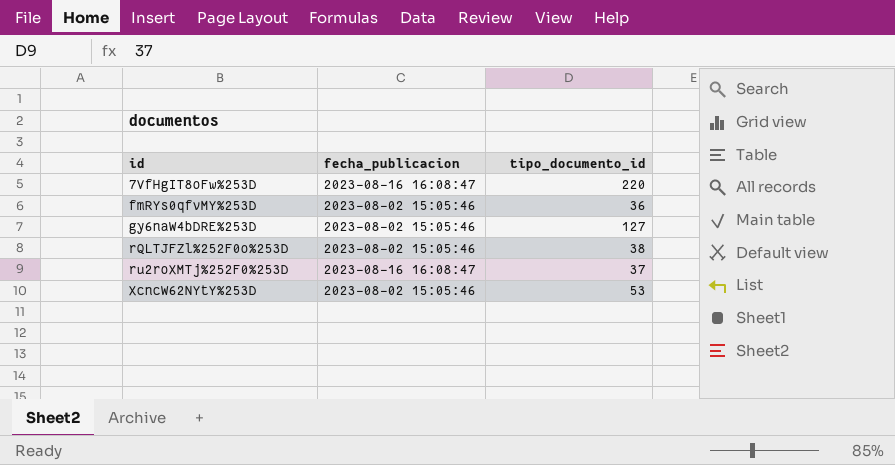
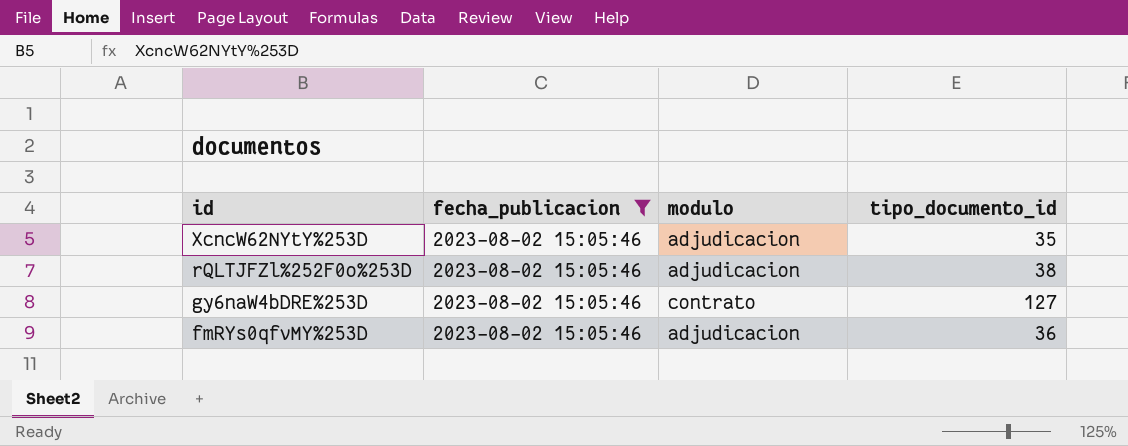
filter: none -> fecha_publicacion = 2023-08-02 15:05:46
row order: id ascending -> id descending
column modulo | position: none -> 3
XcncW62NYtY%253D | tipo_documento_id: 53 -> 35

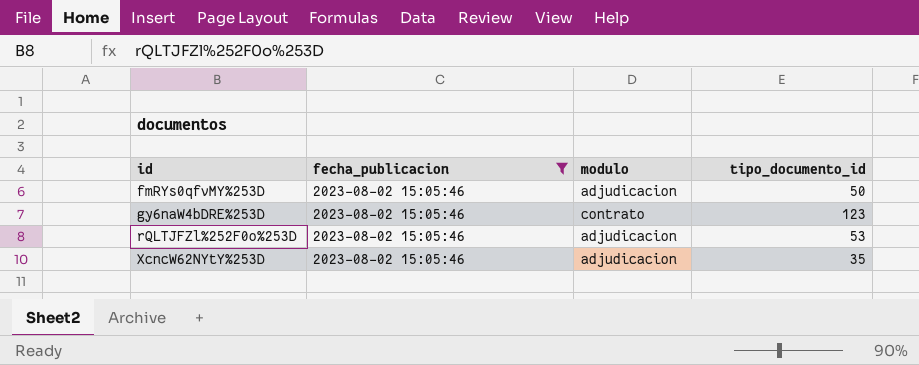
row order: id descending -> id ascending
fmRYs0qfvMY%253D | tipo_documento_id: 36 -> 50
gy6naW4bDRE%253D | tipo_documento_id: 127 -> 123
rQLTJFZl%252F0o%253D | tipo_documento_id: 38 -> 53

